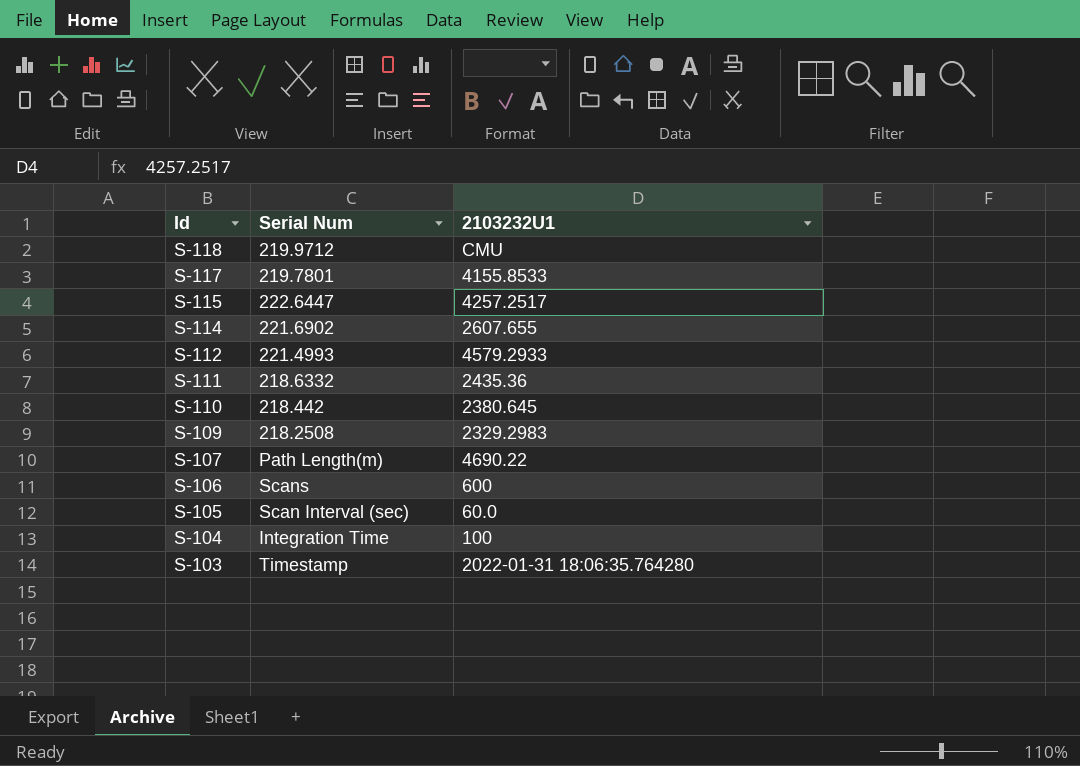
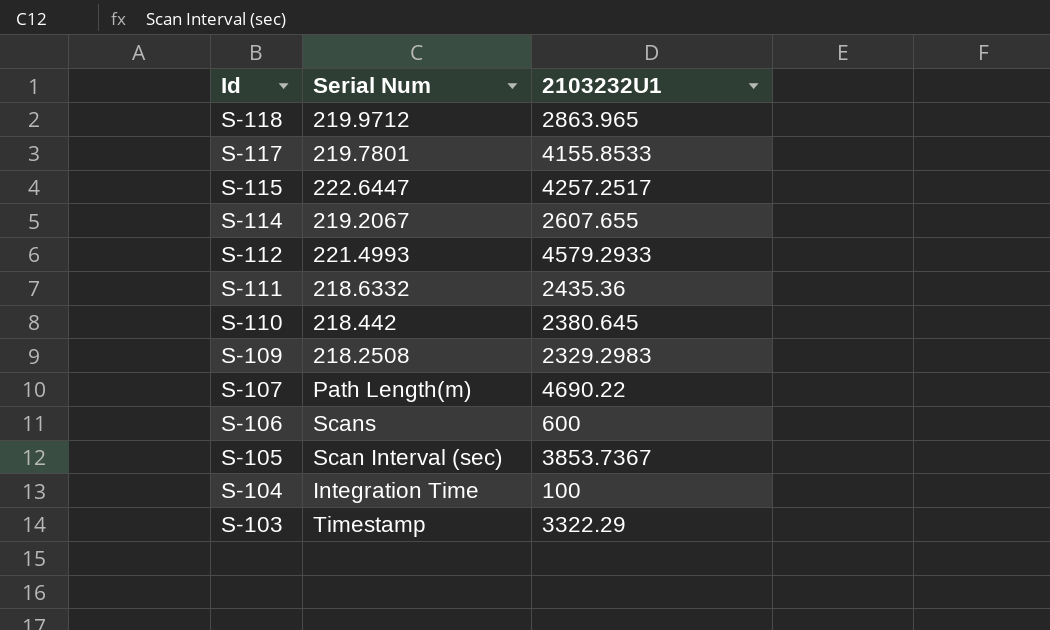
S-118 | 2103232U1: CMU -> 2863.965
S-114 | Serial Num: 221.6902 -> 219.2067
S-105 | 2103232U1: 60.0 -> 3853.7367
S-103 | 2103232U1: 2022-01-31 18:06:35.764280 -> 3322.29

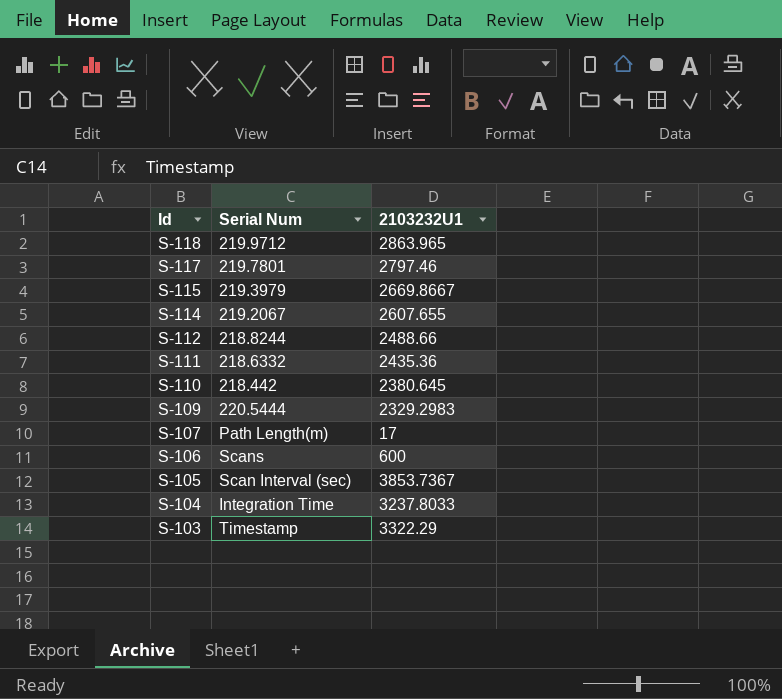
S-117 | 2103232U1: 4155.8533 -> 2797.46
S-115 | Serial Num: 222.6447 -> 219.3979
S-115 | 2103232U1: 4257.2517 -> 2669.8667
S-112 | Serial Num: 221.4993 -> 218.8244
S-112 | 2103232U1: 4579.2933 -> 2488.66
S-109 | Serial Num: 218.2508 -> 220.5444
S-107 | 2103232U1: 4690.22 -> 17
S-104 | 2103232U1: 100 -> 3237.8033

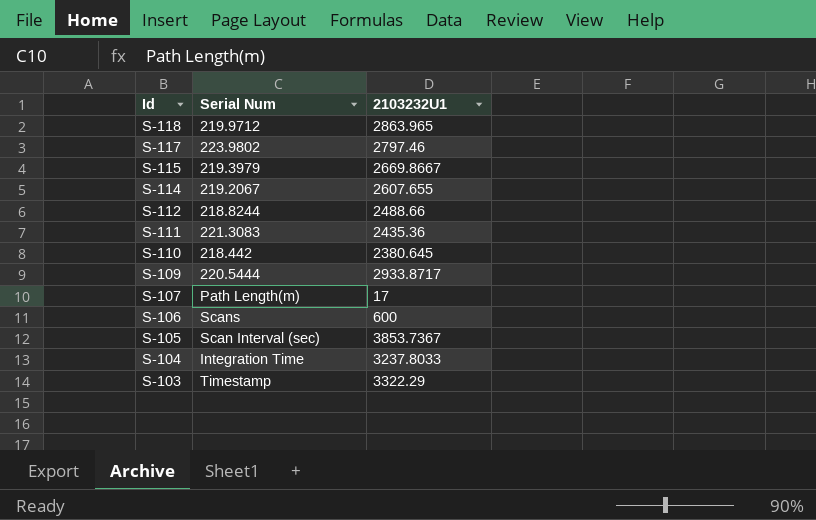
S-117 | Serial Num: 219.7801 -> 223.9802
S-111 | Serial Num: 218.6332 -> 221.3083
S-109 | 2103232U1: 2329.2983 -> 2933.8717

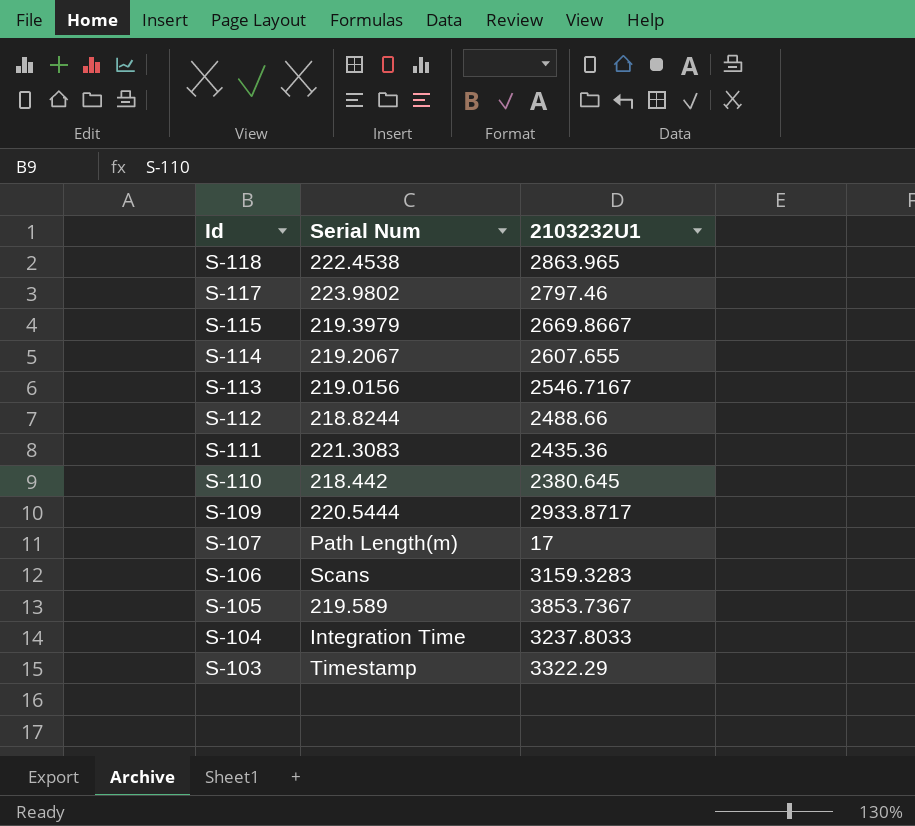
S-118 | Serial Num: 219.9712 -> 222.4538
row S-113: none -> 219.0156 | 2546.7167
S-106 | 2103232U1: 600 -> 3159.3283
S-105 | Serial Num: Scan Interval (sec) -> 219.589

